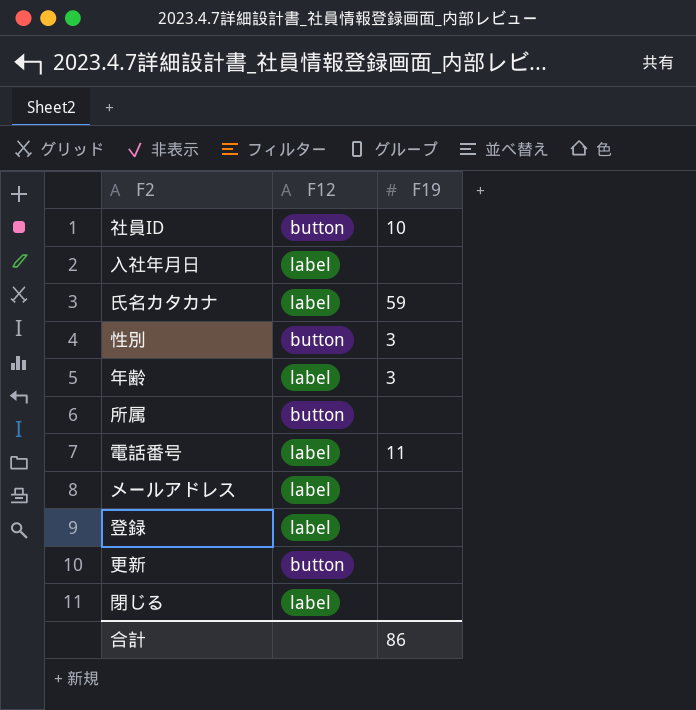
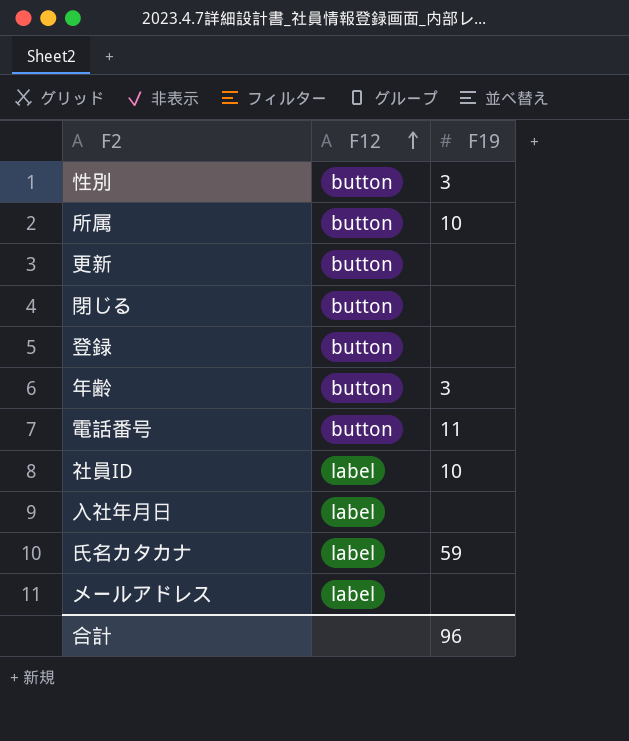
row order: none -> F12 ascending
所属 | F19: none -> 10
閉じる | F12: label -> button
登録 | F12: label -> button
年齢 | F12: label -> button
電話番号 | F12: label -> button
社員ID | F12: button -> label
合計 | F19: 86 -> 96

